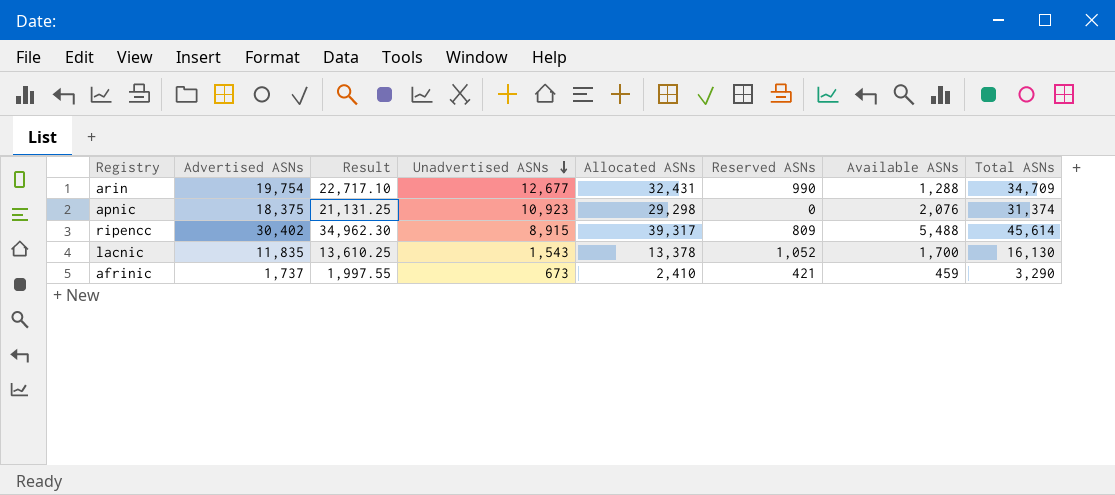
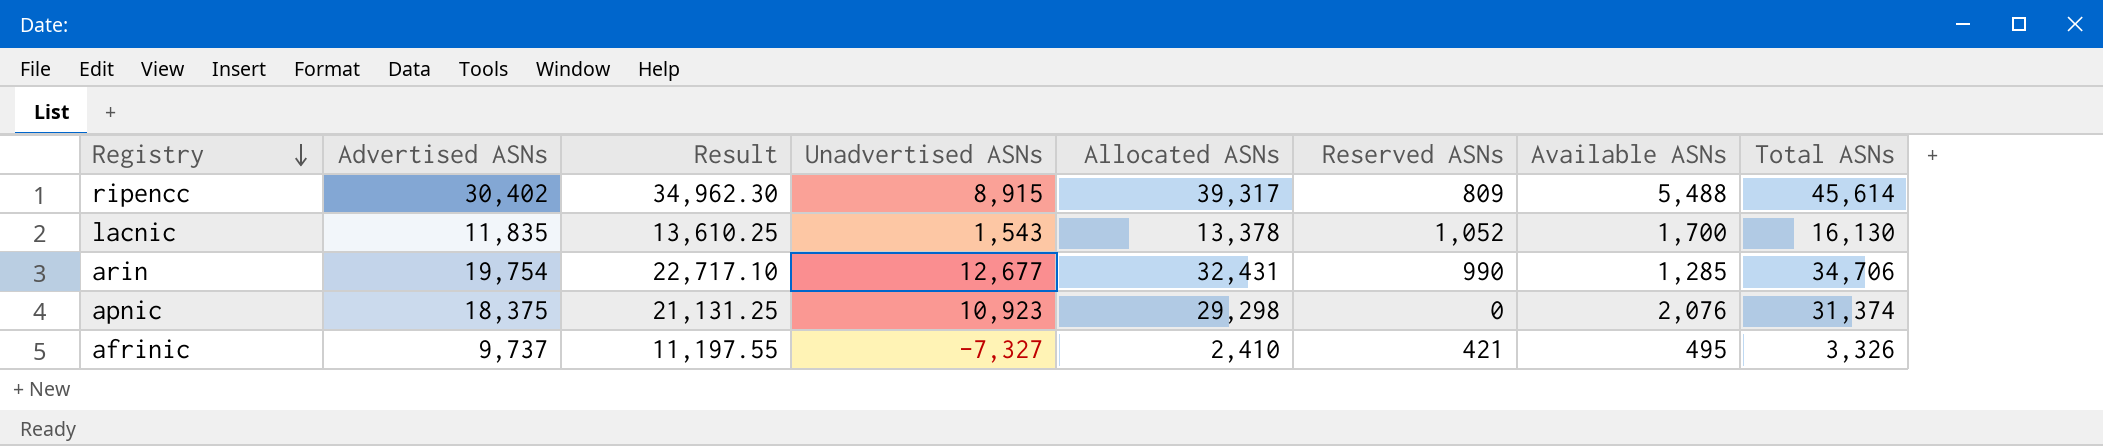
row order: Unadvertised ASNs descending -> Registry descending
arin | Available ASNs: 1,288 -> 1,285
arin | Total ASNs: 34,709 -> 34,706
afrinic | Advertised ASNs: 1,737 -> 9,737
afrinic | Result: 1,997.55 -> 11,197.55
afrinic | Unadvertised ASNs: 673 -> -7,327
afrinic | Available ASNs: 459 -> 495
afrinic | Total ASNs: 3,290 -> 3,326

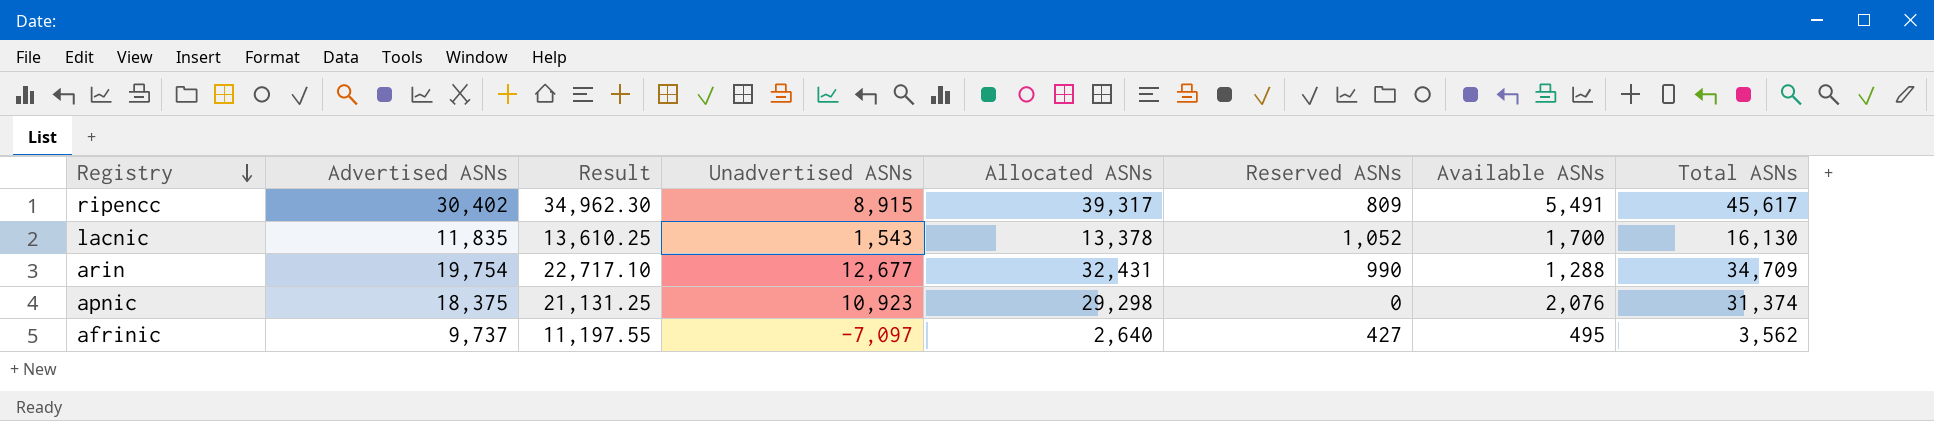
ripencc | Available ASNs: 5,488 -> 5,491
ripencc | Total ASNs: 45,614 -> 45,617
arin | Available ASNs: 1,285 -> 1,288
arin | Total ASNs: 34,706 -> 34,709
afrinic | Unadvertised ASNs: -7,327 -> -7,097
afrinic | Allocated ASNs: 2,410 -> 2,640
afrinic | Reserved ASNs: 421 -> 427
afrinic | Total ASNs: 3,326 -> 3,562

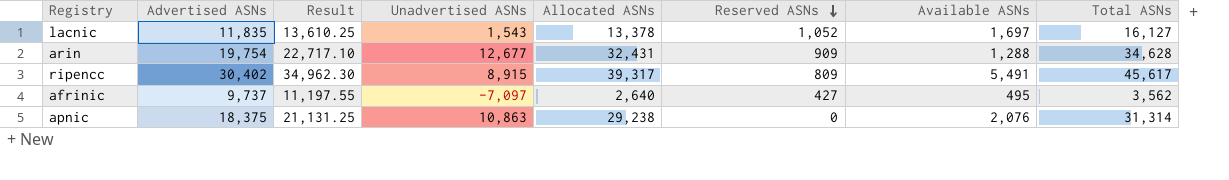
row order: Registry descending -> Reserved ASNs descending
lacnic | Available ASNs: 1,700 -> 1,697
lacnic | Total ASNs: 16,130 -> 16,127
arin | Reserved ASNs: 990 -> 909
arin | Total ASNs: 34,709 -> 34,628
apnic | Unadvertised ASNs: 10,923 -> 10,863
apnic | Allocated ASNs: 29,298 -> 29,238
apnic | Total ASNs: 31,374 -> 31,314

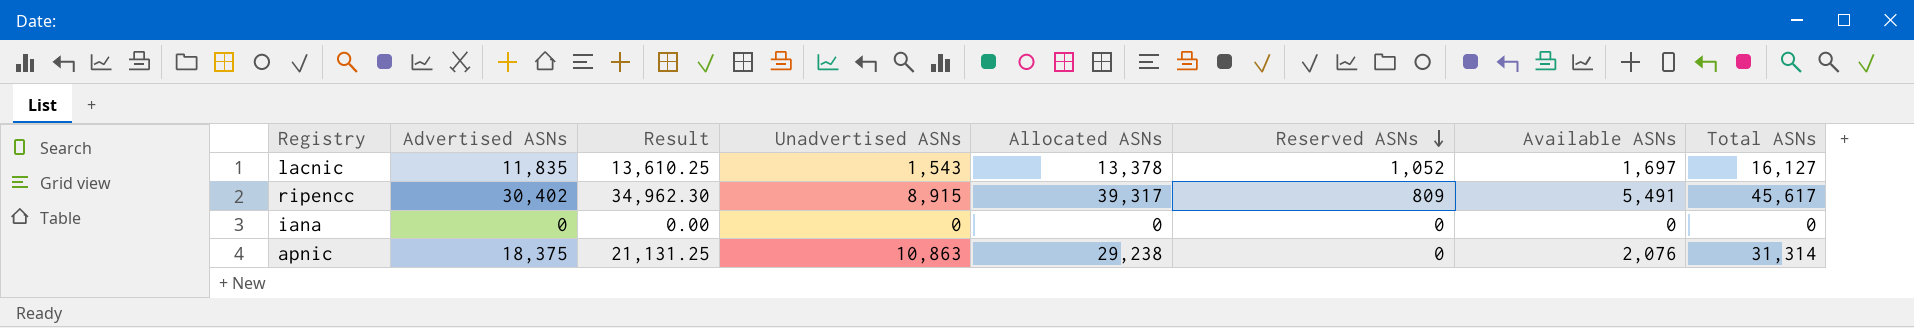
row arin: 19,754 | 22,717.10 | 12,677 | 32,431 | 909 | 1,288 | 34,628 -> none
row afrinic: 9,737 | 11,197.55 | -7,097 | 2,640 | 427 | 495 | 3,562 -> none
row iana: none -> 0 | 0.00 | 0 | 0 | 0 | 0 | 0

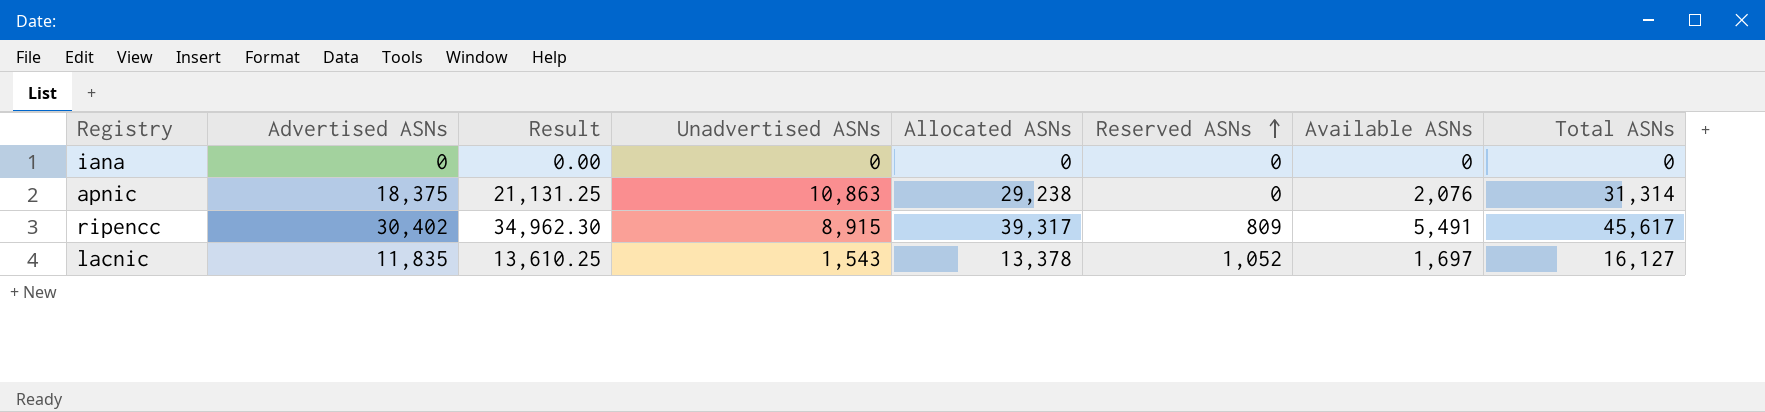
row order: Reserved ASNs descending -> Reserved ASNs ascending

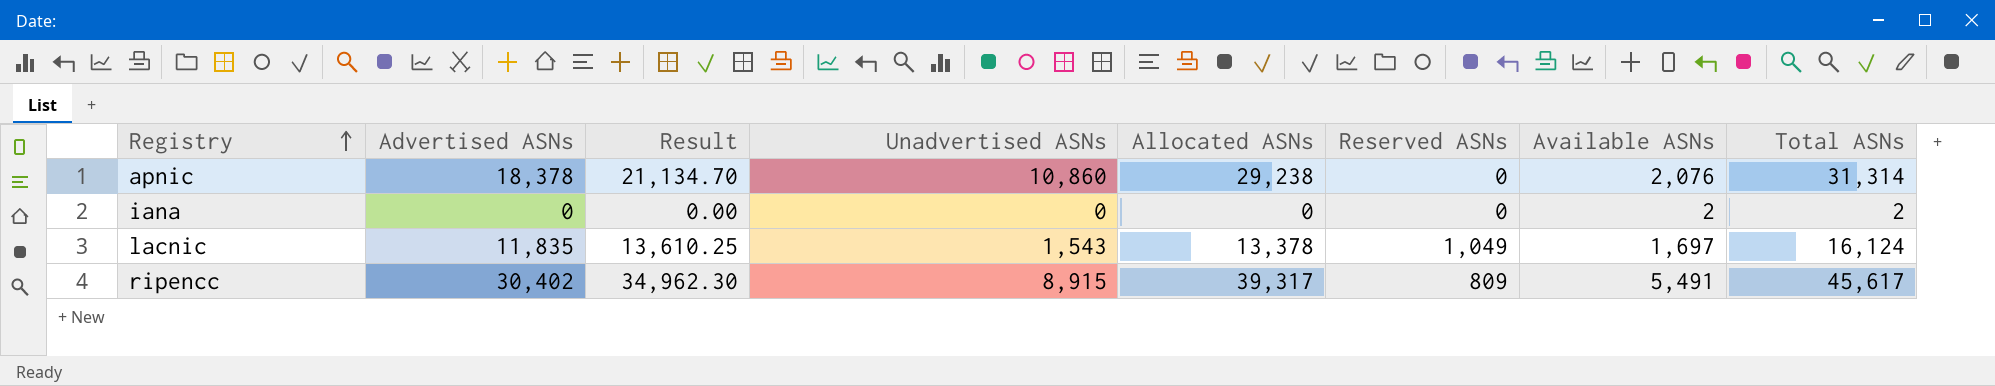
row order: Reserved ASNs ascending -> Registry ascending
apnic | Advertised ASNs: 18,375 -> 18,378
apnic | Result: 21,131.25 -> 21,134.70
apnic | Unadvertised ASNs: 10,863 -> 10,860
iana | Available ASNs: 0 -> 2
iana | Total ASNs: 0 -> 2
lacnic | Reserved ASNs: 1,052 -> 1,049
lacnic | Total ASNs: 16,127 -> 16,124

